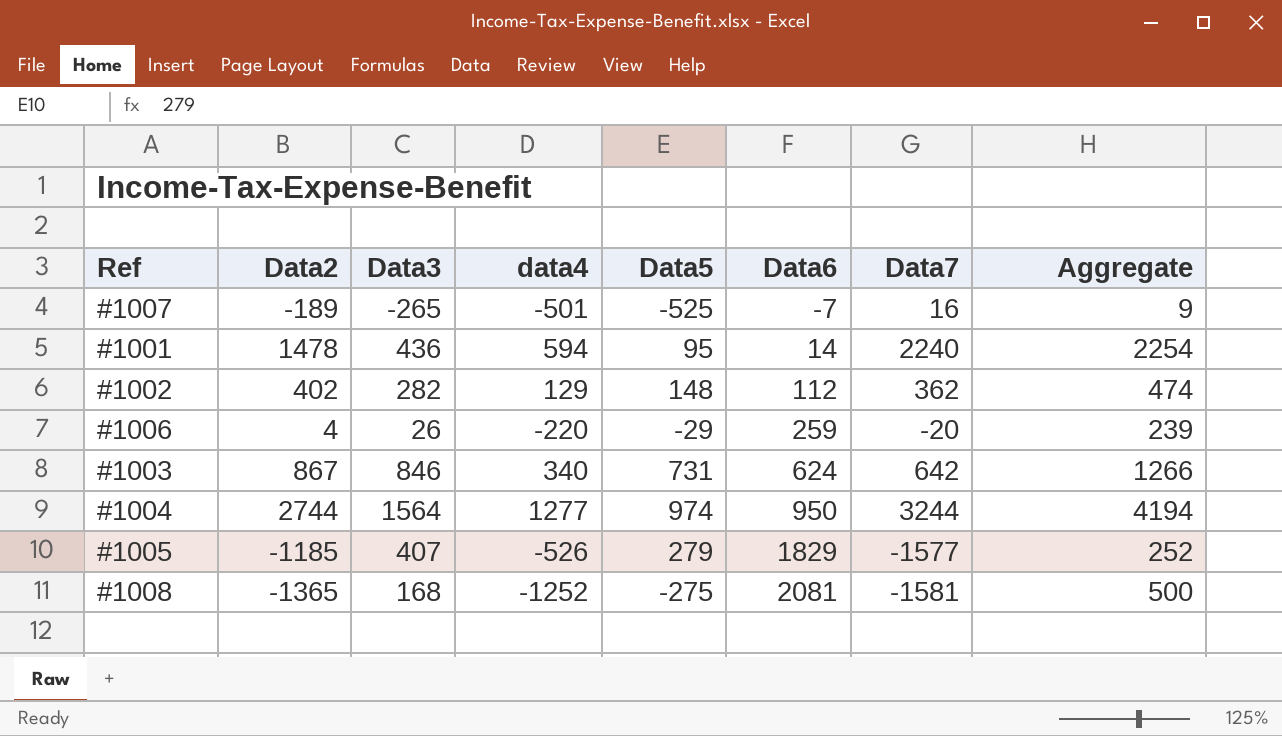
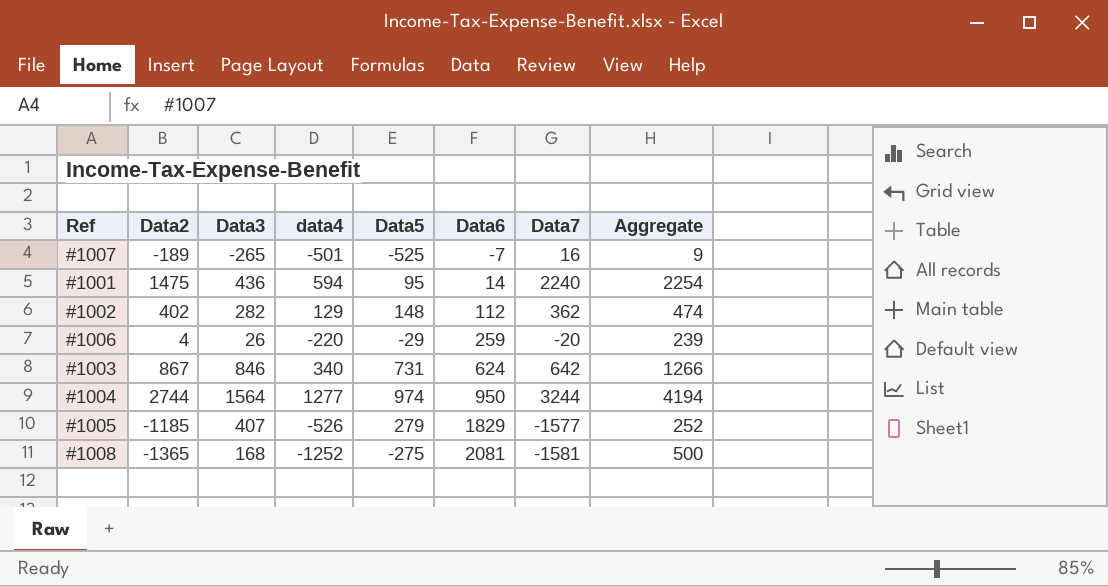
#1001 | Data2: 1478 -> 1475

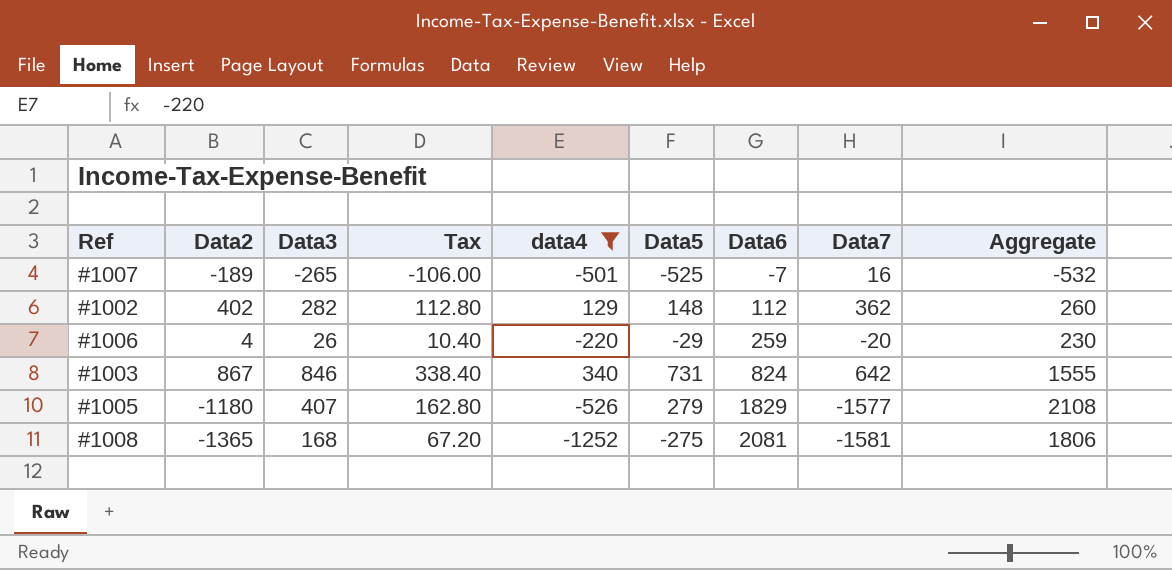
filter: none -> data4 <= 340
column Tax | formula: none -> [Data3] * 0.4
column Aggregate | formula: [Data6] + [Data7] -> [Data5] + [Data6]
#1003 | Data6: 624 -> 824
#1005 | Data2: -1185 -> -1180

